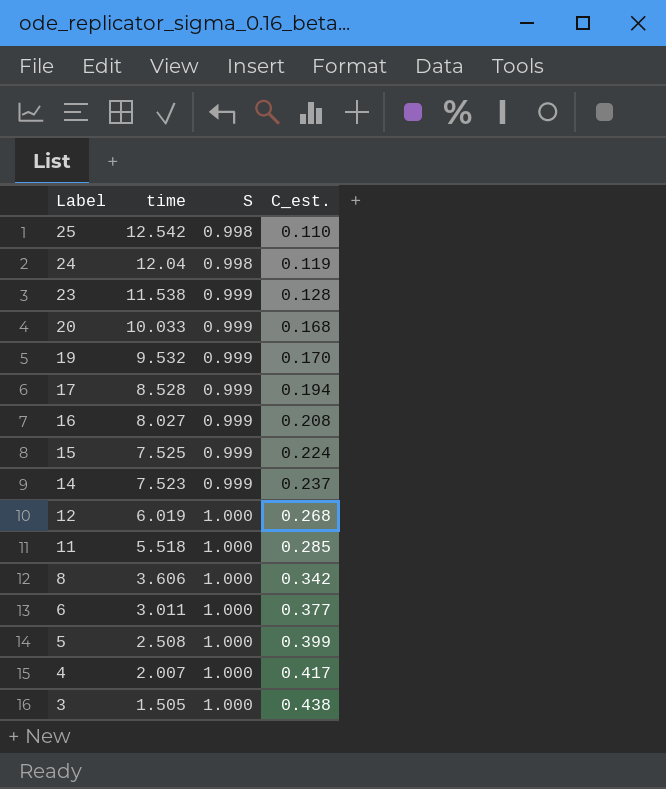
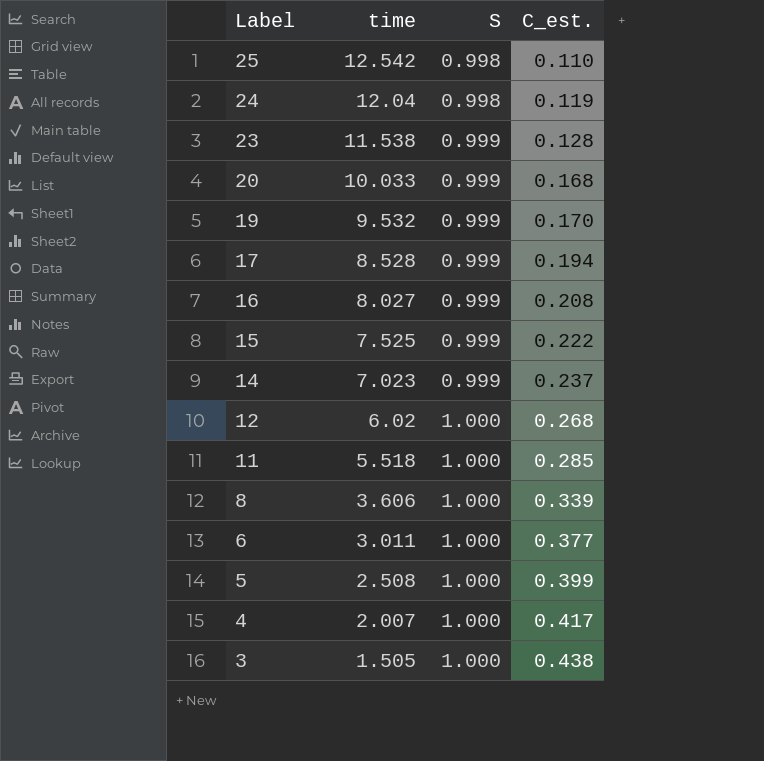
15 | C_est.: 0.224 -> 0.222
14 | time: 7.523 -> 7.023
12 | time: 6.019 -> 6.02
8 | C_est.: 0.342 -> 0.339

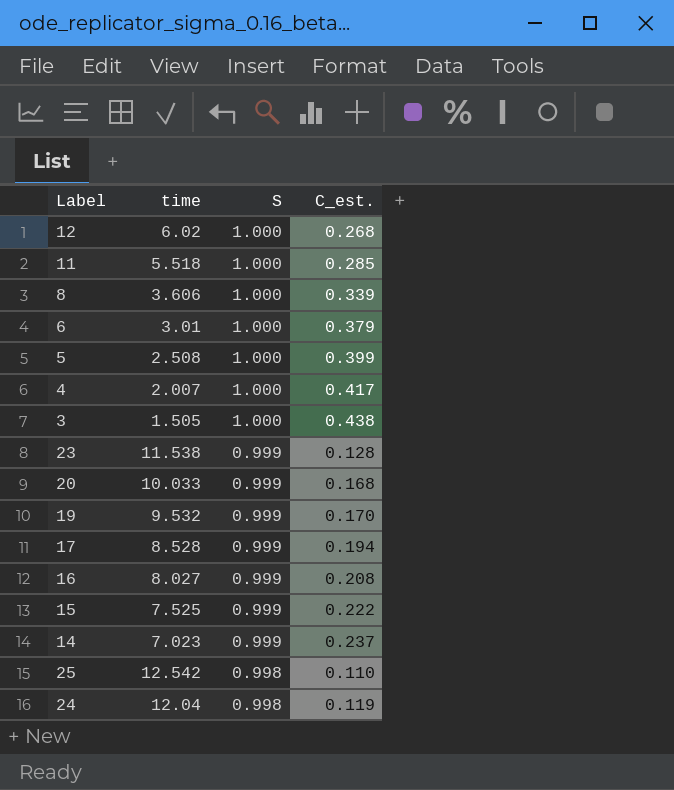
row order: Label descending -> S descending
6 | time: 3.011 -> 3.01
6 | C_est.: 0.377 -> 0.379

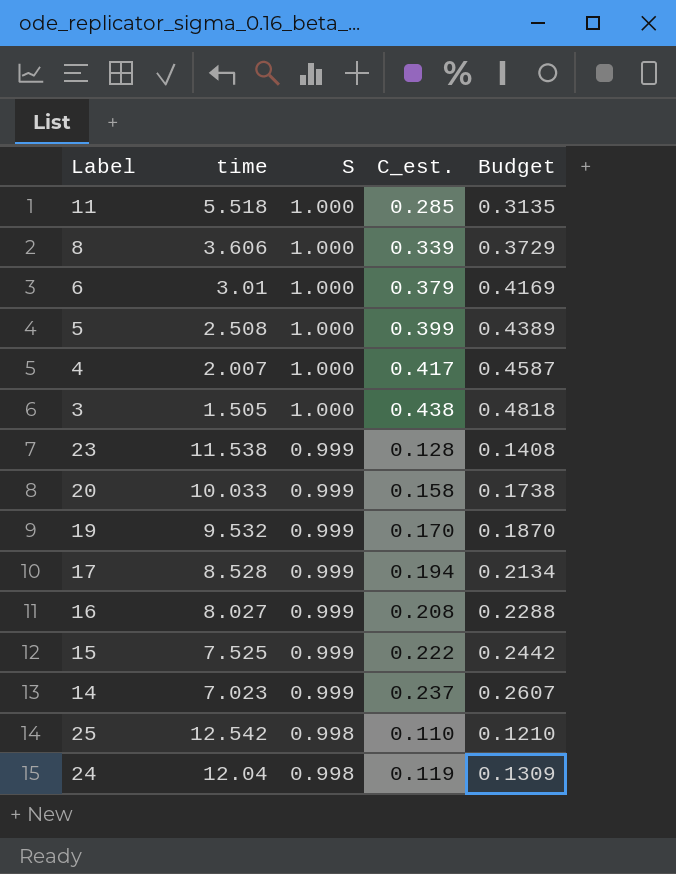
column Budget | formula: none -> [C_est.] * 1.1
row 12: 6.02 | 1.000 | 0.268 -> none
20 | C_est.: 0.168 -> 0.158

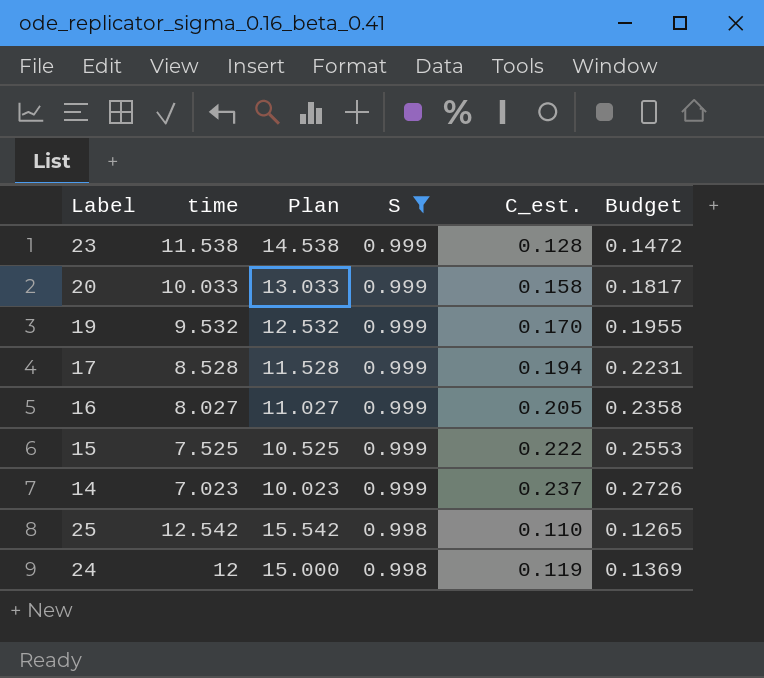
filter: none -> S != 1.000
column Plan | formula: none -> [time] + 3
column Budget | formula: [C_est.] * 1.1 -> [C_est.] * 1.15
16 | C_est.: 0.208 -> 0.205
24 | time: 12.04 -> 12

